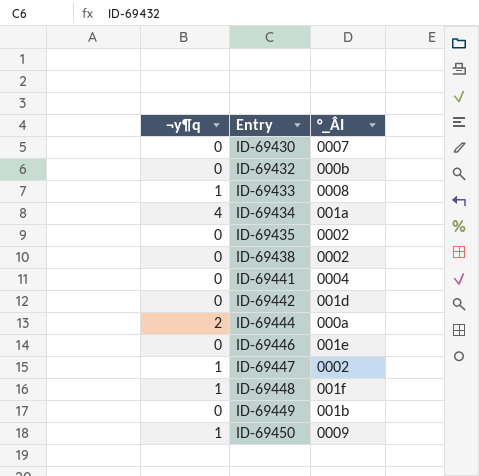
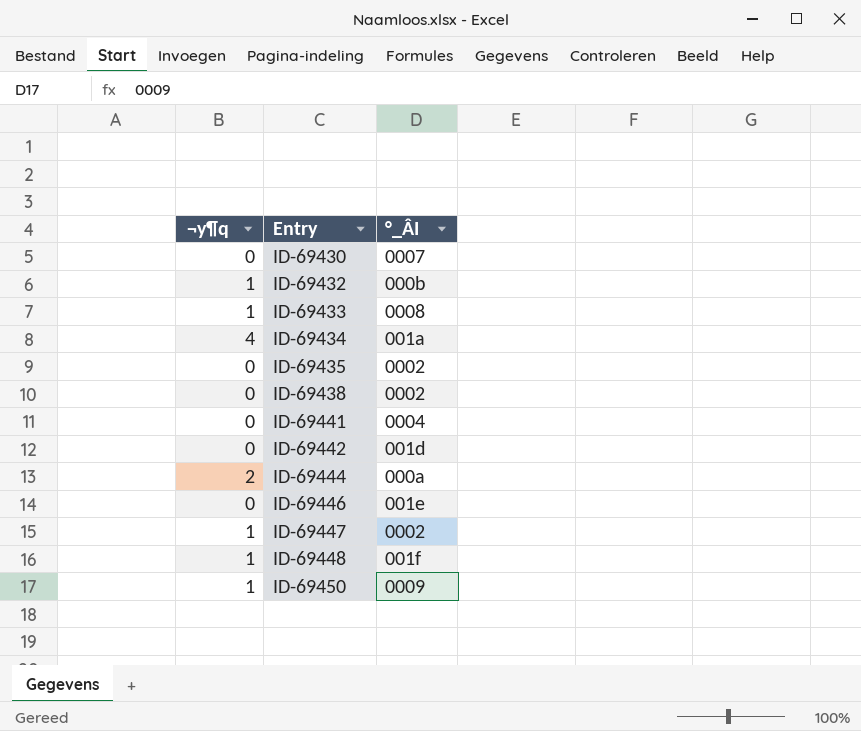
row ID-69449: 0 | 001b -> none
ID-69432 | ¬y¶q: 0 -> 1

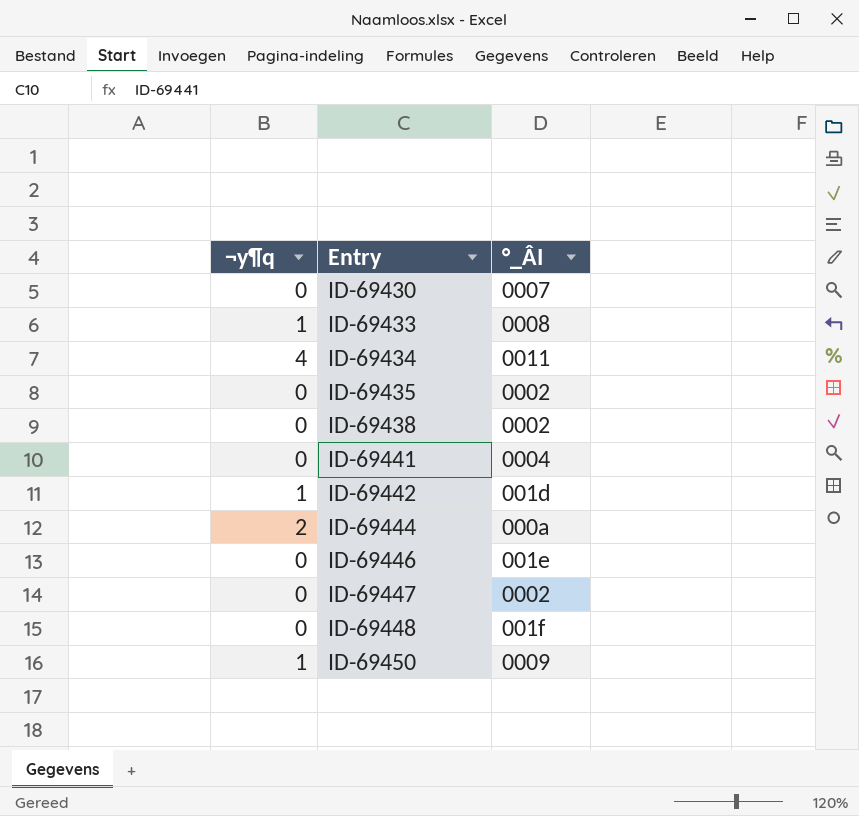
row ID-69432: 1 | 000b -> none
ID-69434 | °_ÂI: 001a -> 0011
ID-69442 | ¬y¶q: 0 -> 1
ID-69447 | ¬y¶q: 1 -> 0
ID-69448 | ¬y¶q: 1 -> 0

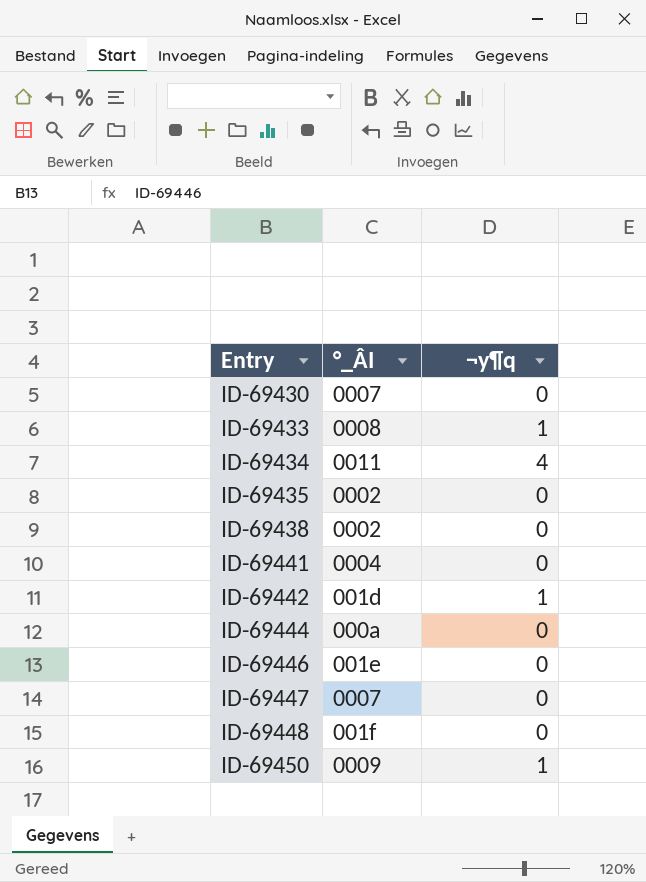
column ¬y¶q | position: 1 -> 3
ID-69444 | ¬y¶q: 2 -> 0
ID-69447 | °_ÂI: 0002 -> 0007

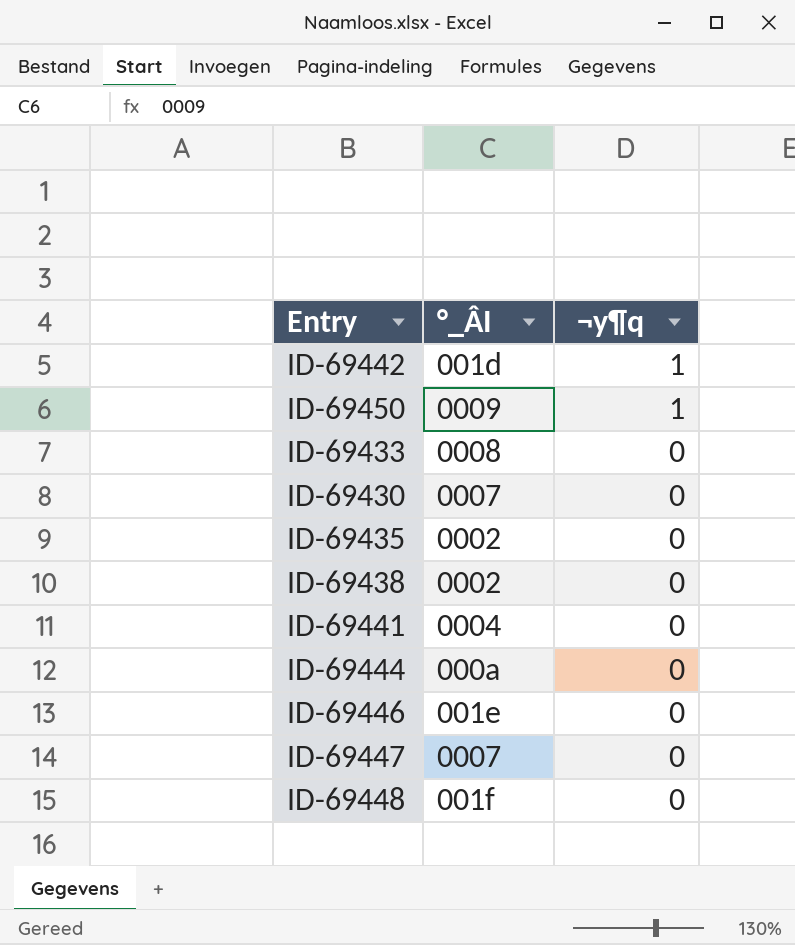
row order: Entry ascending -> ¬y¶q descending
row ID-69434: 0011 | 4 -> none
ID-69433 | ¬y¶q: 1 -> 0

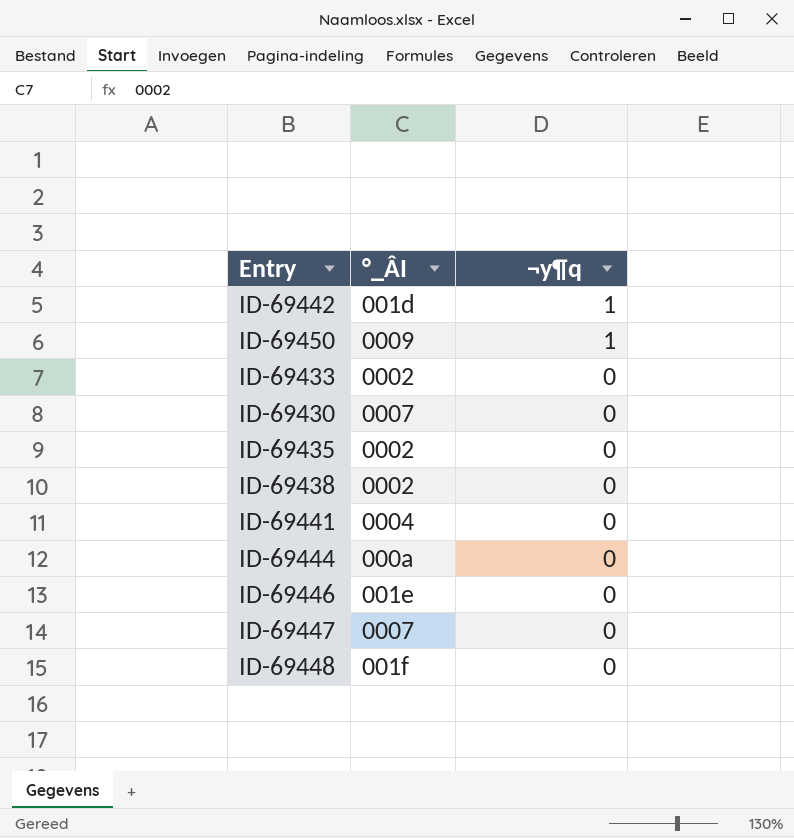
ID-69433 | °_ÂI: 0008 -> 0002

